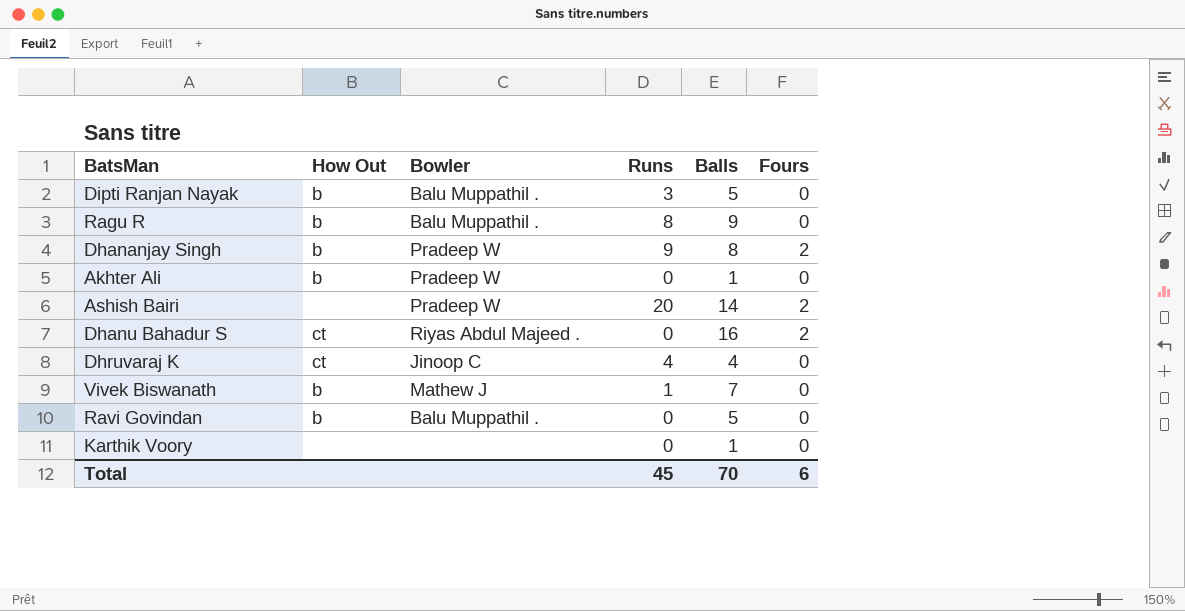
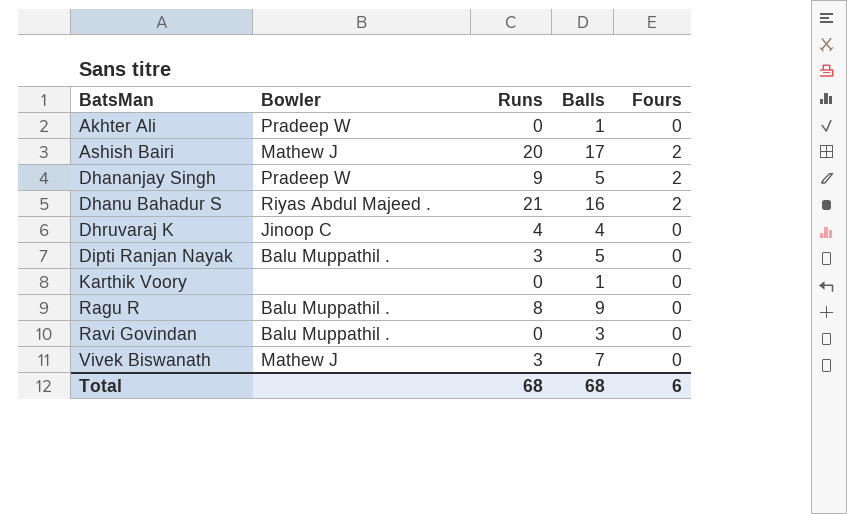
row order: none -> BatsMan ascending
column How Out | position: 2 -> none
Ashish Bairi | Bowler: Pradeep W -> Mathew J
Ashish Bairi | Balls: 14 -> 17
Dhananjay Singh | Balls: 8 -> 5
Dhanu Bahadur S | Runs: 0 -> 21
Ravi Govindan | Balls: 5 -> 3
Vivek Biswanath | Runs: 1 -> 3
Total | Runs: 45 -> 68
Total | Balls: 70 -> 68

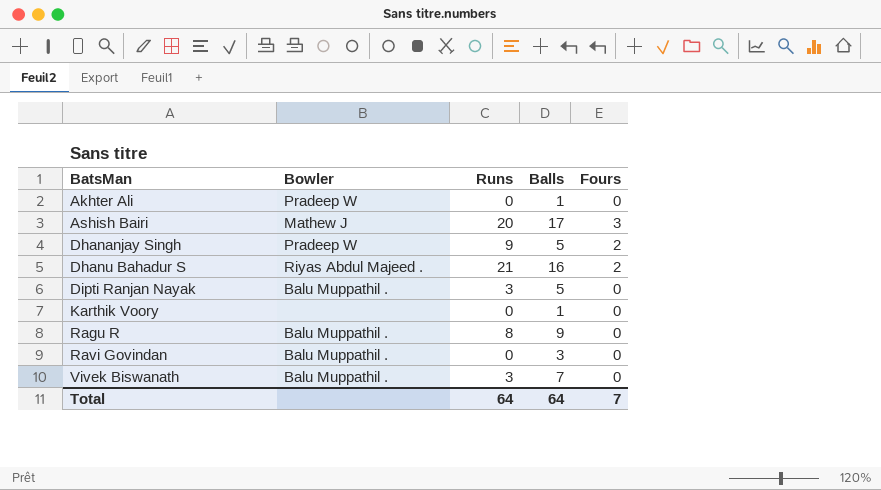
row Dhruvaraj K: Jinoop C | 4 | 4 | 0 -> none
Ashish Bairi | Fours: 2 -> 3
Vivek Biswanath | Bowler: Mathew J -> Balu Muppathil .
Total | Runs: 68 -> 64
Total | Balls: 68 -> 64
Total | Fours: 6 -> 7

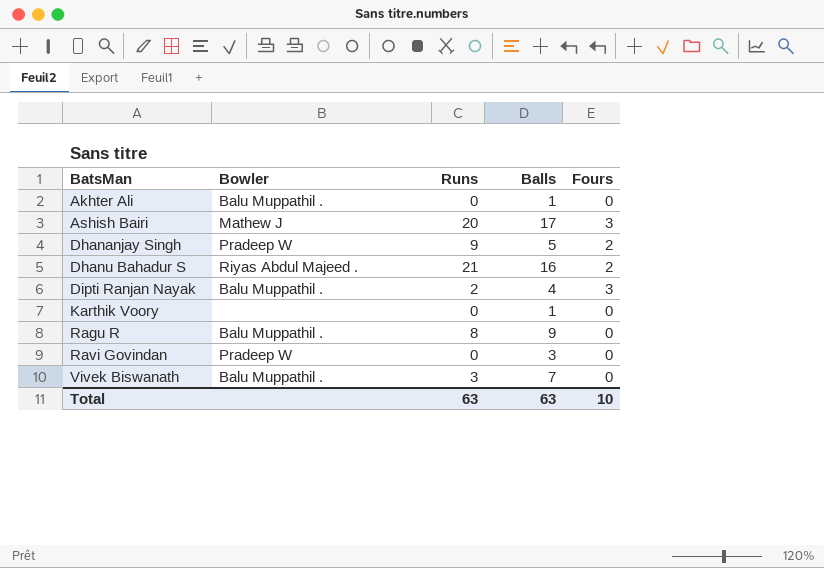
Akhter Ali | Bowler: Pradeep W -> Balu Muppathil .
Dipti Ranjan Nayak | Runs: 3 -> 2
Dipti Ranjan Nayak | Balls: 5 -> 4
Dipti Ranjan Nayak | Fours: 0 -> 3
Ravi Govindan | Bowler: Balu Muppathil . -> Pradeep W
Total | Runs: 64 -> 63
Total | Balls: 64 -> 63
Total | Fours: 7 -> 10

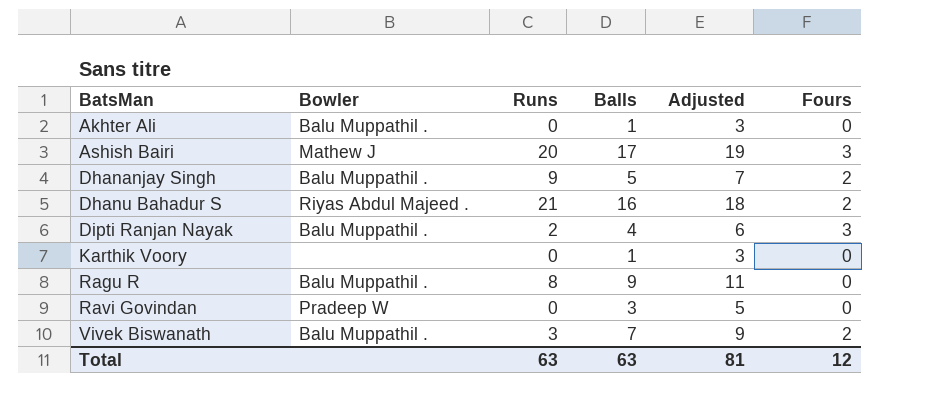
column Adjusted | formula: none -> [Balls] + 2
Dhananjay Singh | Bowler: Pradeep W -> Balu Muppathil .
Vivek Biswanath | Fours: 0 -> 2
Total | Fours: 10 -> 12

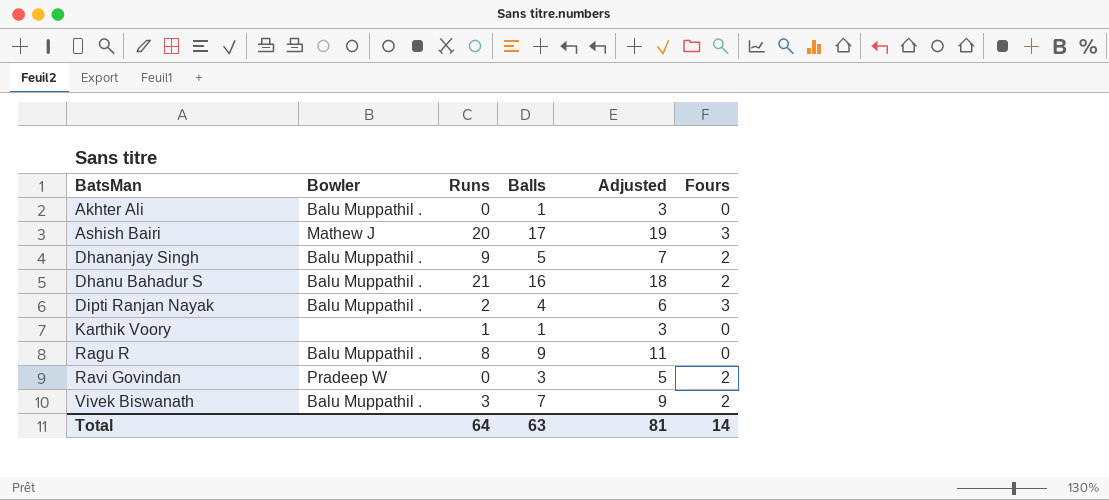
Dhanu Bahadur S | Bowler: Riyas Abdul Majeed . -> Balu Muppathil .
Karthik Voory | Runs: 0 -> 1
Ravi Govindan | Fours: 0 -> 2
Total | Runs: 63 -> 64
Total | Fours: 12 -> 14

